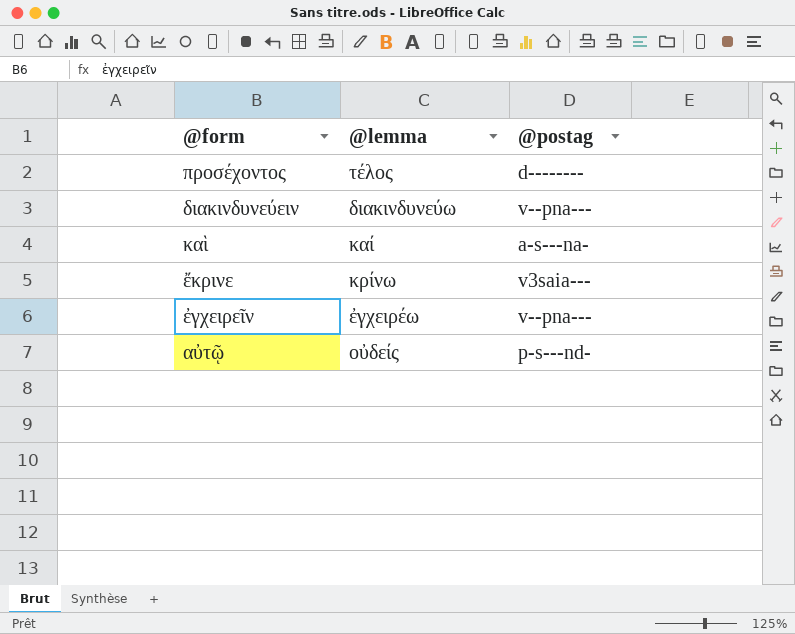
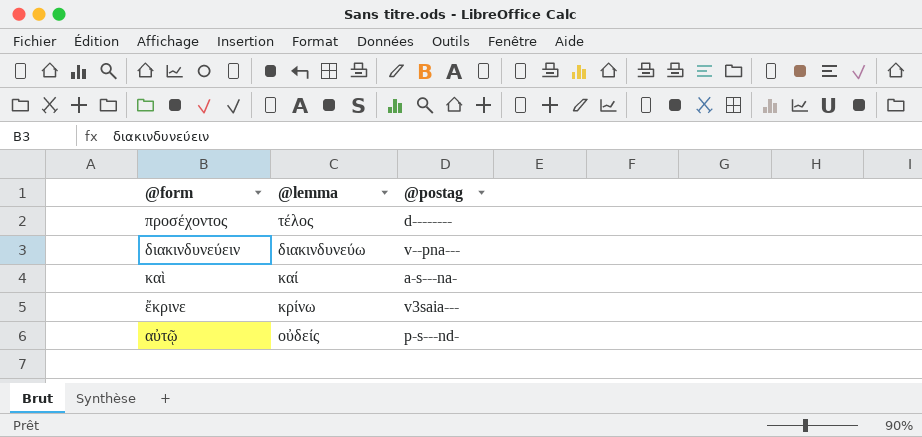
row ἐγχειρεῖν: ἐγχειρέω | v--pna--- -> none

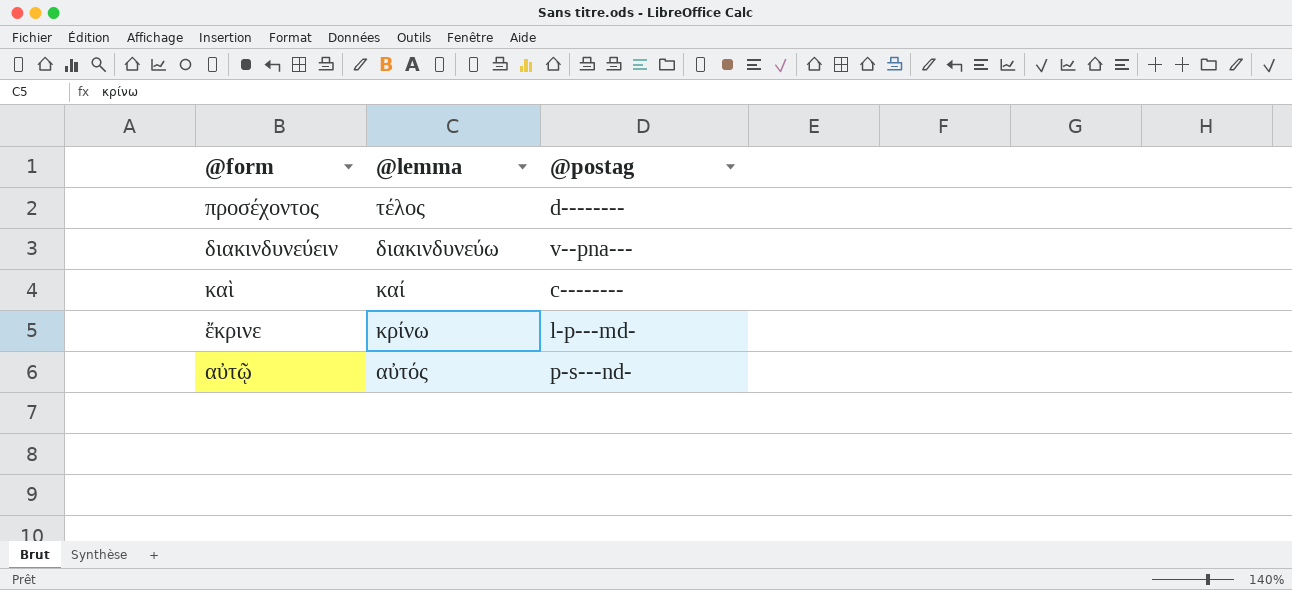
καὶ | @postag: a-s---na- -> c--------
ἔκρινε | @postag: v3saia--- -> l-p---md-
αὐτῷ | @lemma: οὐδείς -> αὐτός

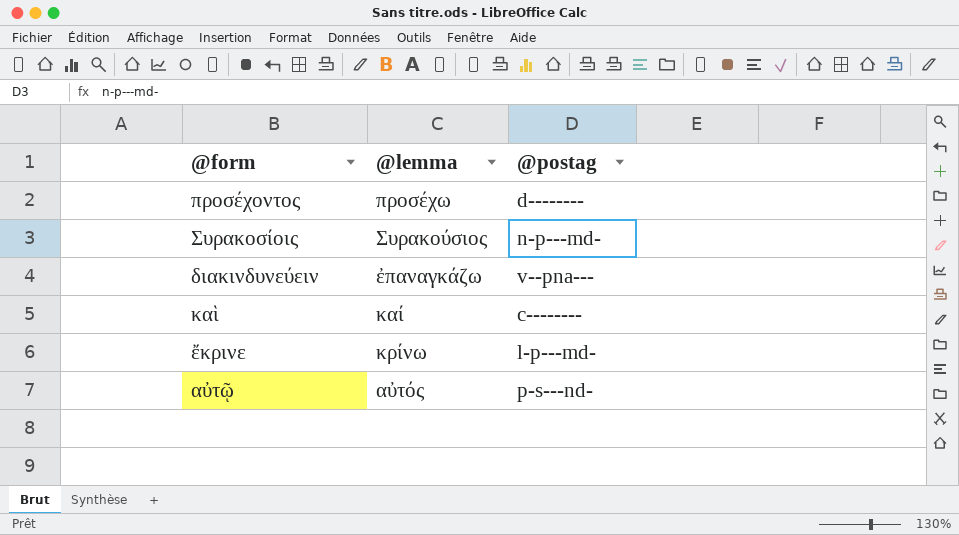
προσέχοντος | @lemma: τέλος -> προσέχω
row Συρακοσίοις: none -> Συρακούσιος | n-p---md-
διακινδυνεύειν | @lemma: διακινδυνεύω -> ἐπαναγκάζω

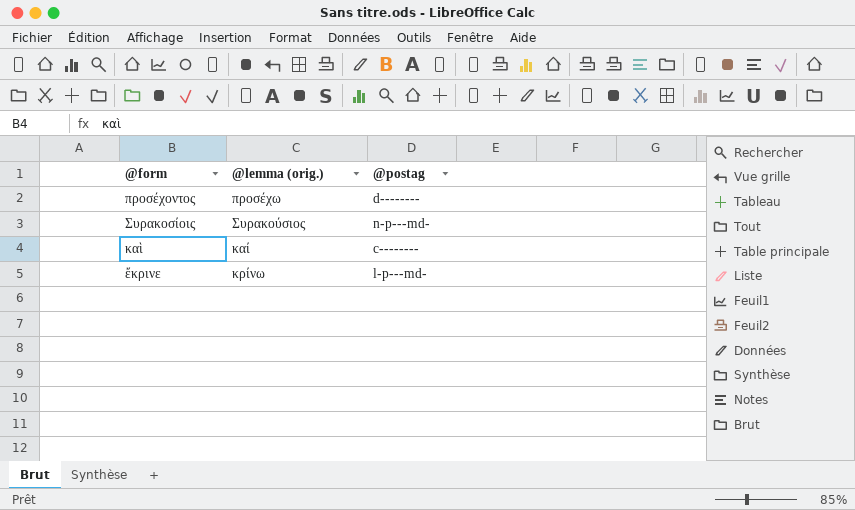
column name: @lemma -> @lemma (orig.)
row διακινδυνεύειν: ἐπαναγκάζω | v--pna--- -> none
row αὐτῷ: αὐτός | p-s---nd- -> none

